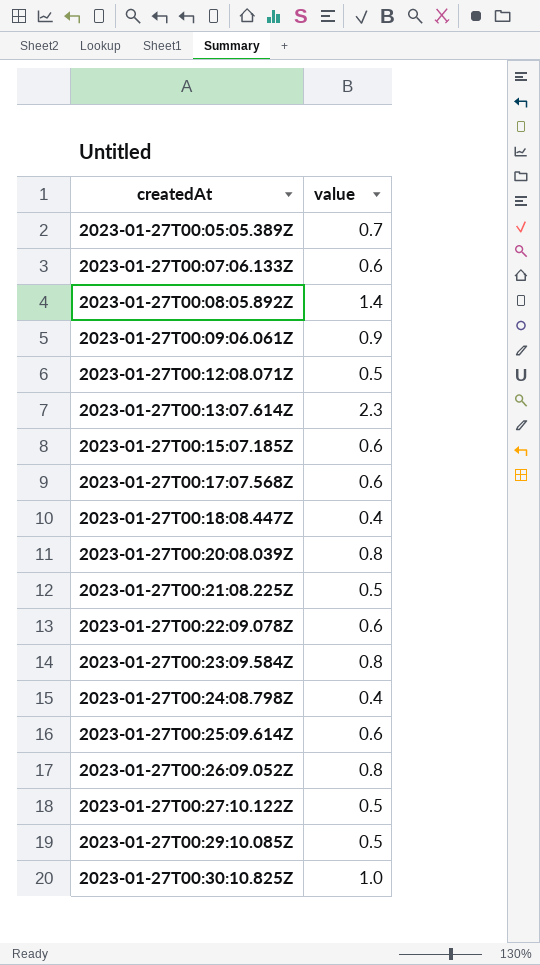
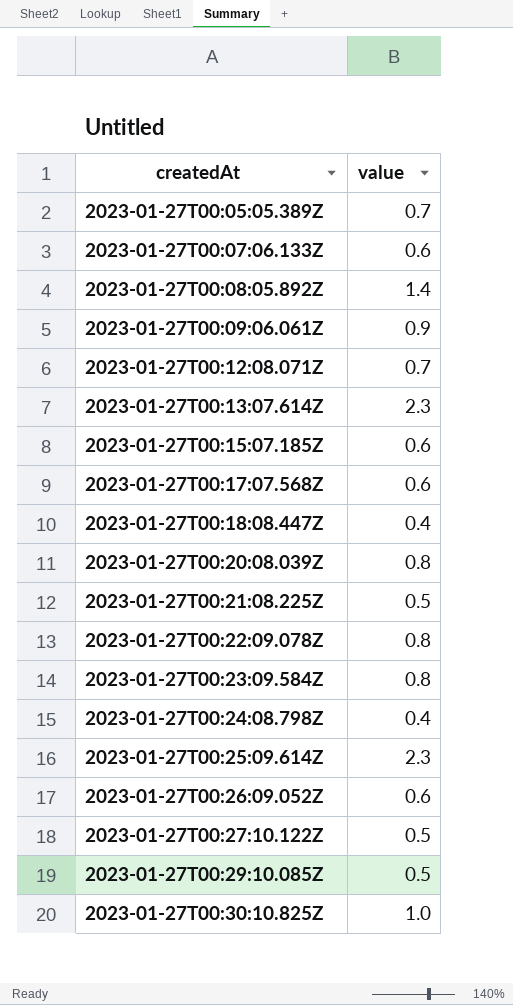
2023-01-27T00:12:08.071Z | value: 0.5 -> 0.7
2023-01-27T00:22:09.078Z | value: 0.6 -> 0.8
2023-01-27T00:25:09.614Z | value: 0.6 -> 2.3
2023-01-27T00:26:09.052Z | value: 0.8 -> 0.6

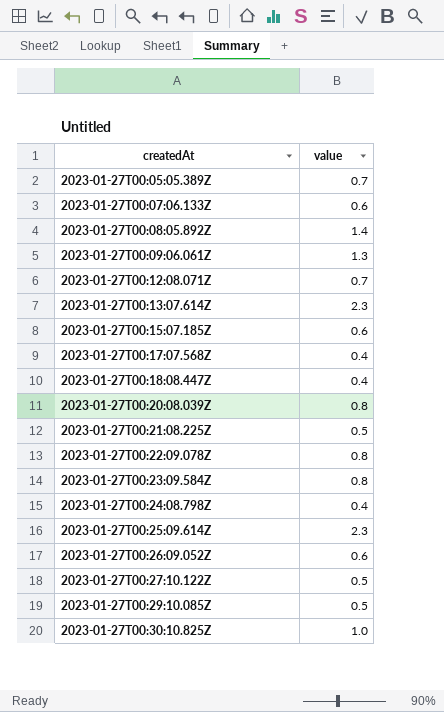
2023-01-27T00:09:06.061Z | value: 0.9 -> 1.3
2023-01-27T00:17:07.568Z | value: 0.6 -> 0.4

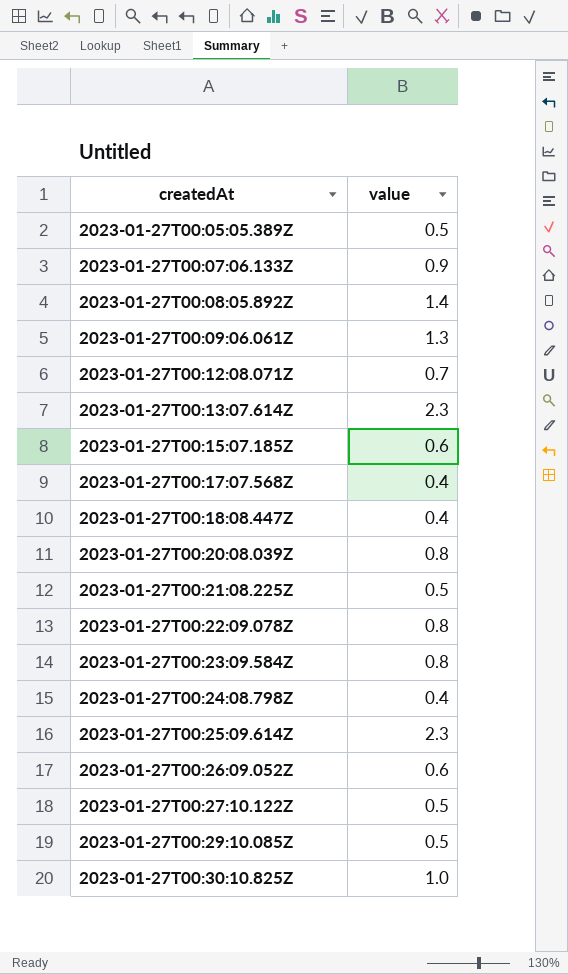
2023-01-27T00:05:05.389Z | value: 0.7 -> 0.5
2023-01-27T00:07:06.133Z | value: 0.6 -> 0.9

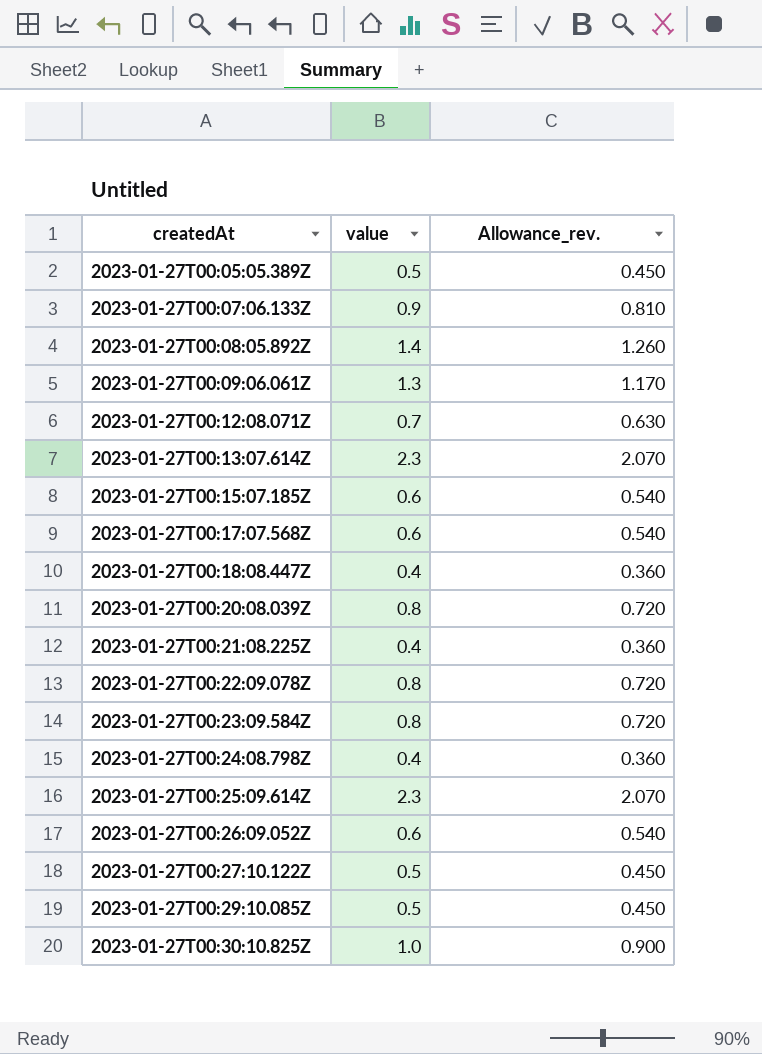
column Allowance_rev. | formula: none -> [value] * 0.9
2023-01-27T00:17:07.568Z | value: 0.4 -> 0.6
2023-01-27T00:21:08.225Z | value: 0.5 -> 0.4

